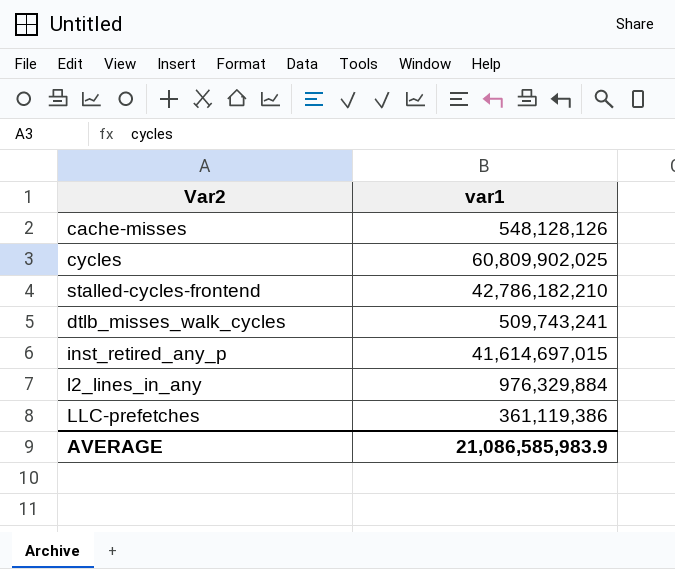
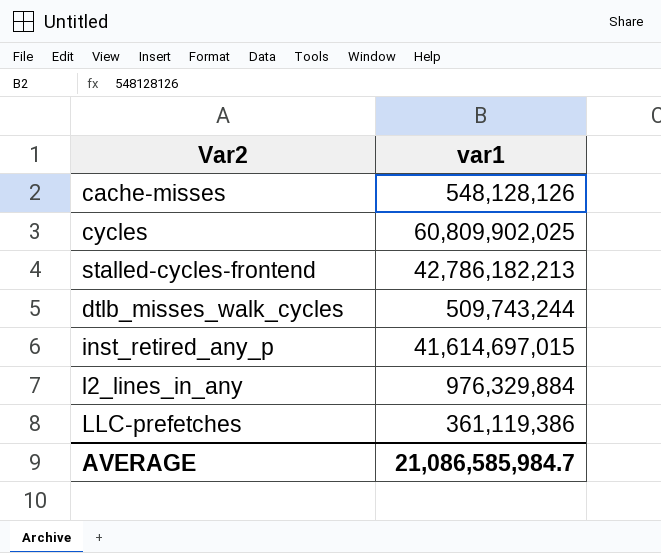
stalled-cycles-frontend | var1: 42,786,182,210 -> 42,786,182,213
dtlb_misses_walk_cycles | var1: 509,743,241 -> 509,743,244
AVERAGE | var1: 21,086,585,983.9 -> 21,086,585,984.7

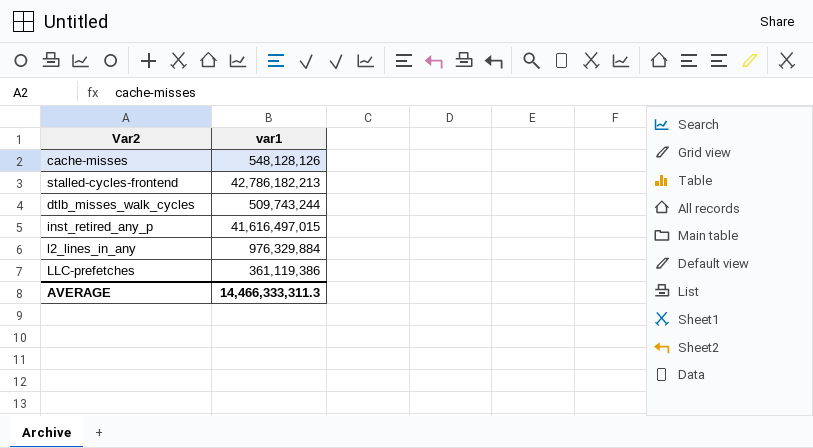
row cycles: 60,809,902,025 -> none
inst_retired_any_p | var1: 41,614,697,015 -> 41,616,497,015
AVERAGE | var1: 21,086,585,984.7 -> 14,466,333,311.3

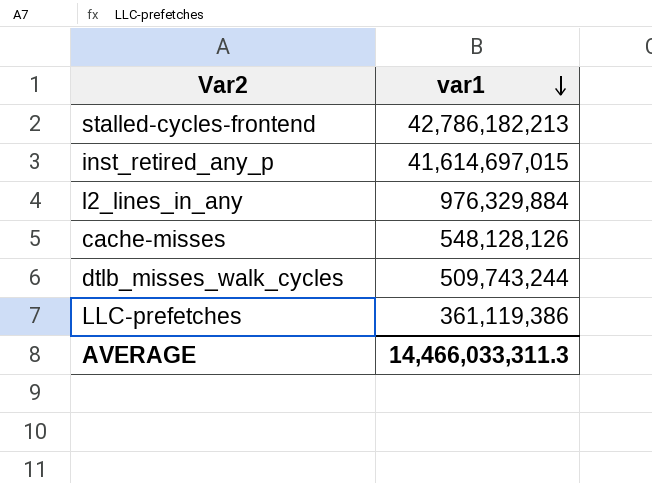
row order: none -> var1 descending
inst_retired_any_p | var1: 41,616,497,015 -> 41,614,697,015
AVERAGE | var1: 14,466,333,311.3 -> 14,466,033,311.3

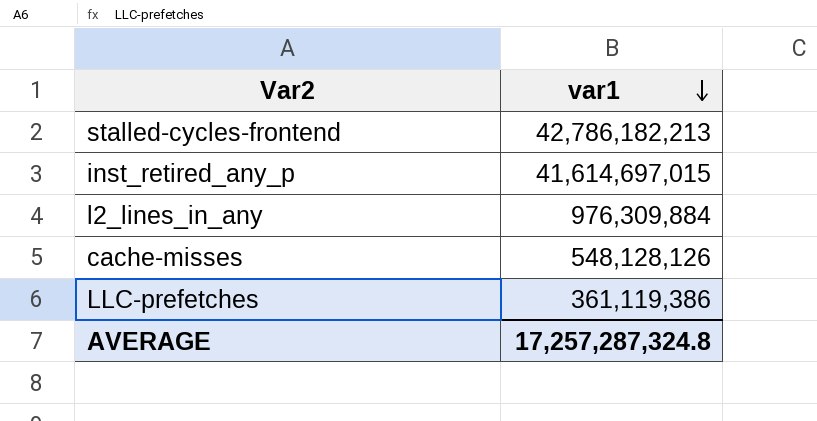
row dtlb_misses_walk_cycles: 509,743,244 -> none
l2_lines_in_any | var1: 976,329,884 -> 976,309,884
AVERAGE | var1: 14,466,033,311.3 -> 17,257,287,324.8

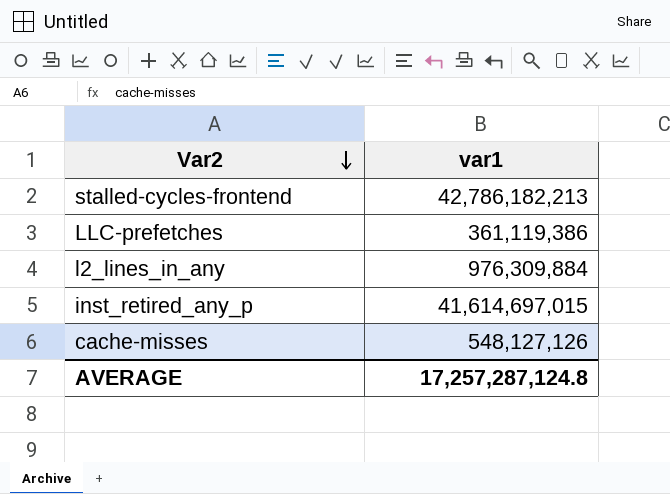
row order: var1 descending -> Var2 descending
cache-misses | var1: 548,128,126 -> 548,127,126
AVERAGE | var1: 17,257,287,324.8 -> 17,257,287,124.8

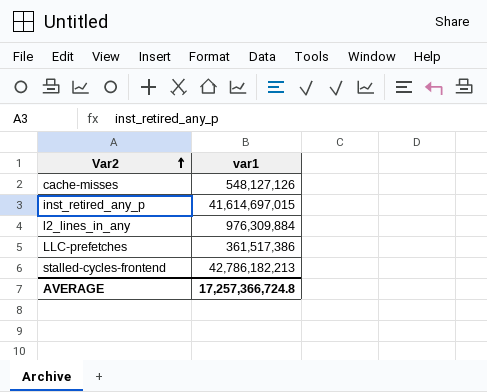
row order: Var2 descending -> Var2 ascending
LLC-prefetches | var1: 361,119,386 -> 361,517,386
AVERAGE | var1: 17,257,287,124.8 -> 17,257,366,724.8

